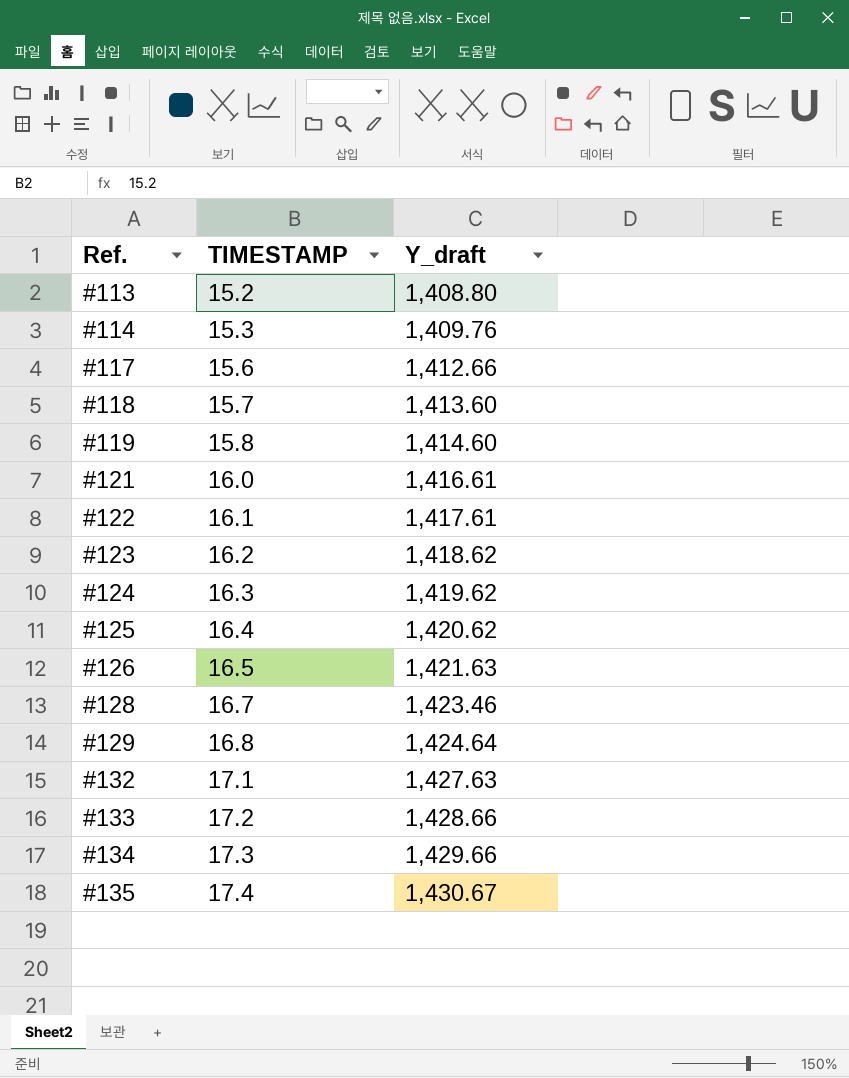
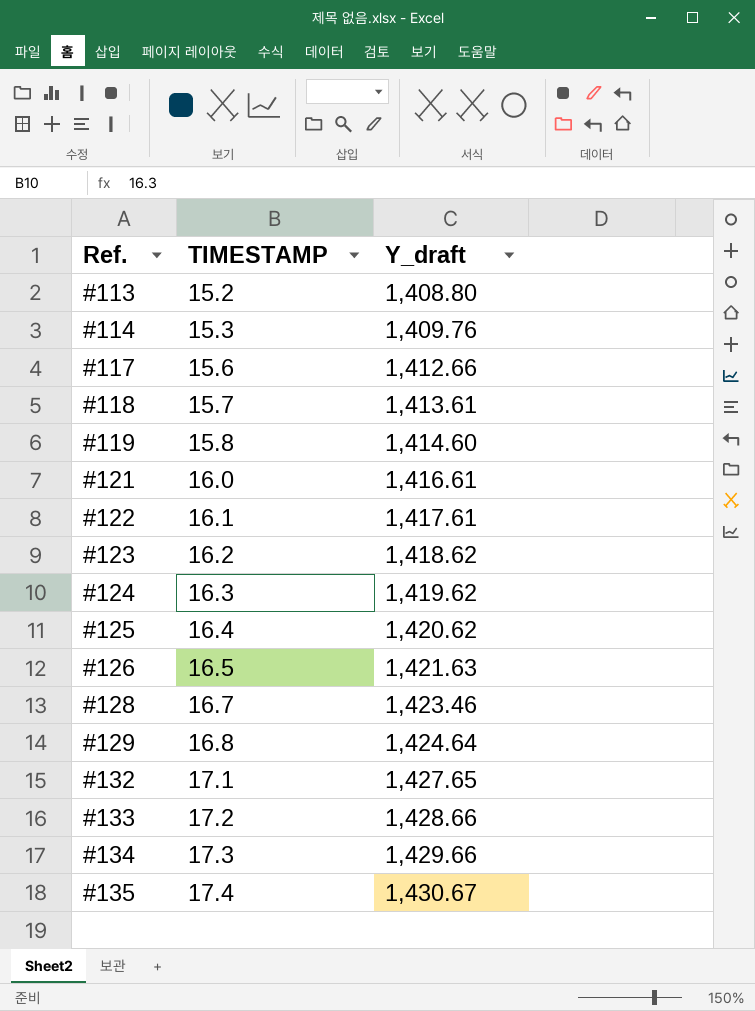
#118 | Y_draft: 1,413.60 -> 1,413.61
#132 | Y_draft: 1,427.63 -> 1,427.65

